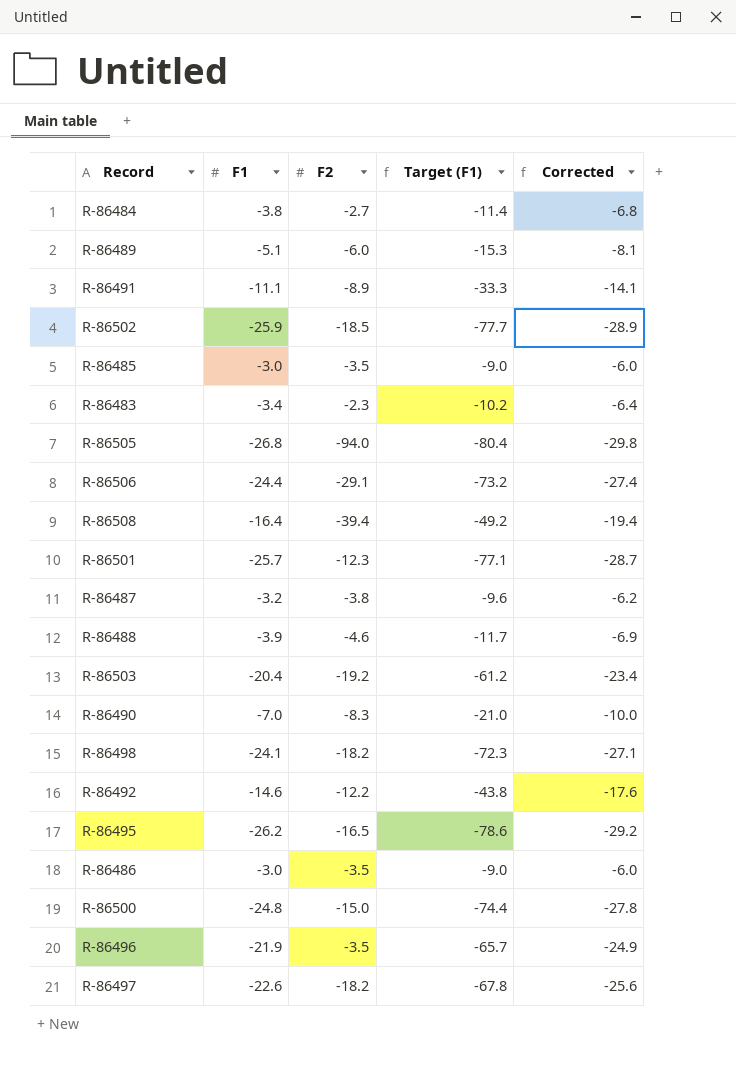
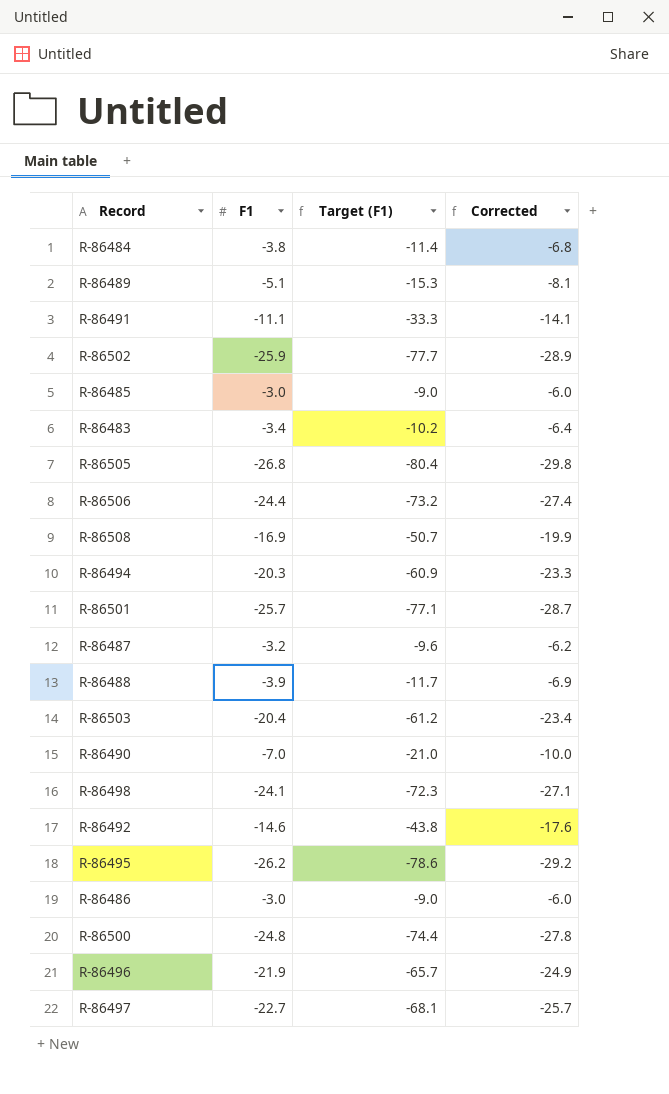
column F2 | position: 3 -> none
R-86508 | F1: -16.4 -> -16.9
R-86508 | Target (F1): -49.2 -> -50.7
R-86508 | Corrected: -19.4 -> -19.9
row R-86494: none -> -20.3 | -60.9 | -23.3
R-86497 | F1: -22.6 -> -22.7
R-86497 | Target (F1): -67.8 -> -68.1
R-86497 | Corrected: -25.6 -> -25.7

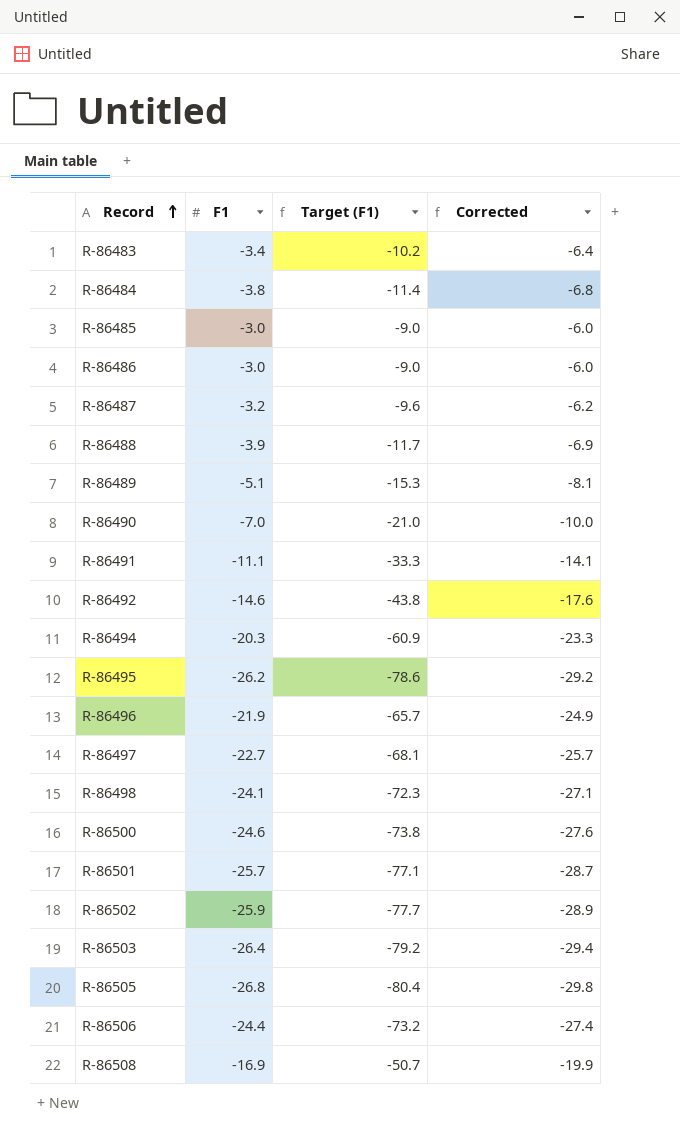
row order: none -> Record ascending
R-86500 | F1: -24.8 -> -24.6
R-86500 | Target (F1): -74.4 -> -73.8
R-86500 | Corrected: -27.8 -> -27.6
R-86503 | F1: -20.4 -> -26.4
R-86503 | Target (F1): -61.2 -> -79.2
R-86503 | Corrected: -23.4 -> -29.4

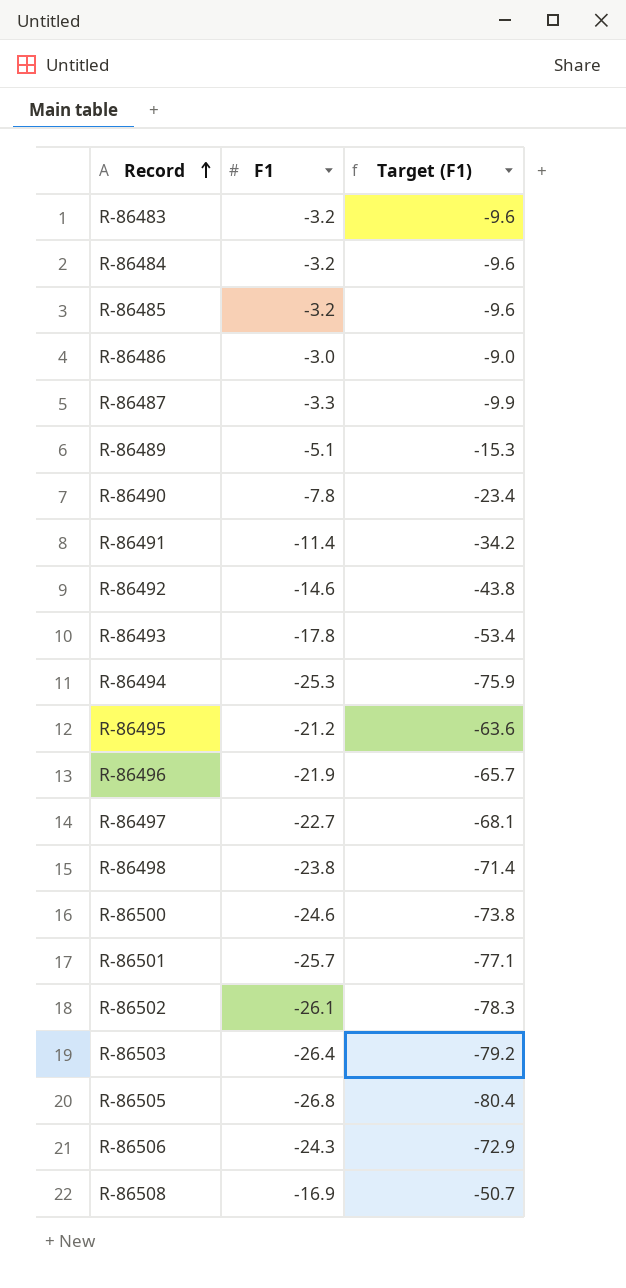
column Corrected | formula: [F1] - 3 -> none
row R-86488: -3.9 | -11.7 | -6.9 -> none
R-86483 | F1: -3.4 -> -3.2
R-86483 | Target (F1): -10.2 -> -9.6
R-86484 | F1: -3.8 -> -3.2
R-86484 | Target (F1): -11.4 -> -9.6
R-86485 | F1: -3.0 -> -3.2
R-86485 | Target (F1): -9.0 -> -9.6
R-86487 | F1: -3.2 -> -3.3
R-86487 | Target (F1): -9.6 -> -9.9
R-86490 | F1: -7.0 -> -7.8
R-86490 | Target (F1): -21.0 -> -23.4
R-86491 | F1: -11.1 -> -11.4
R-86491 | Target (F1): -33.3 -> -34.2
row R-86493: none -> -17.8 | -53.4
R-86494 | F1: -20.3 -> -25.3
R-86494 | Target (F1): -60.9 -> -75.9
R-86495 | F1: -26.2 -> -21.2
R-86495 | Target (F1): -78.6 -> -63.6
R-86498 | F1: -24.1 -> -23.8
R-86498 | Target (F1): -72.3 -> -71.4
R-86502 | F1: -25.9 -> -26.1
R-86502 | Target (F1): -77.7 -> -78.3
R-86506 | F1: -24.4 -> -24.3
R-86506 | Target (F1): -73.2 -> -72.9

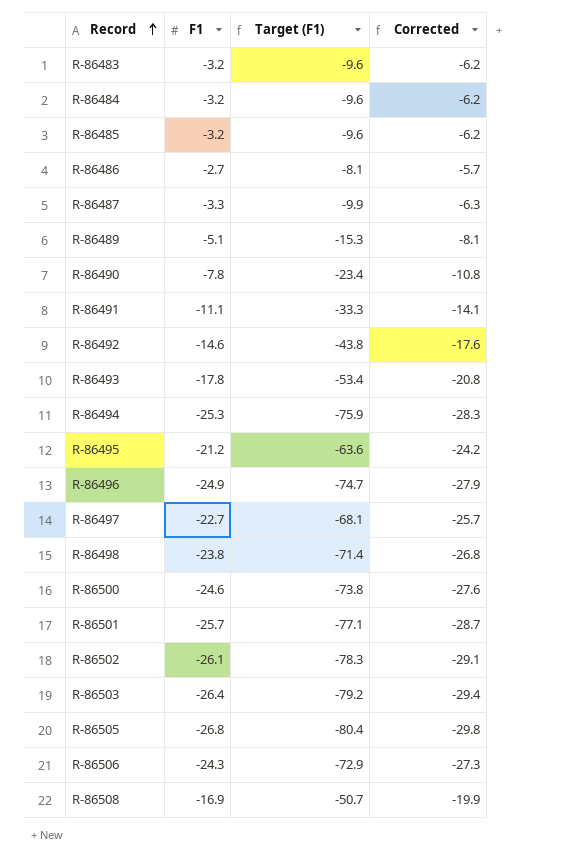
column Corrected | formula: none -> [F1] - 3
R-86486 | F1: -3.0 -> -2.7
R-86486 | Target (F1): -9.0 -> -8.1
R-86491 | F1: -11.4 -> -11.1
R-86491 | Target (F1): -34.2 -> -33.3
R-86496 | F1: -21.9 -> -24.9
R-86496 | Target (F1): -65.7 -> -74.7

